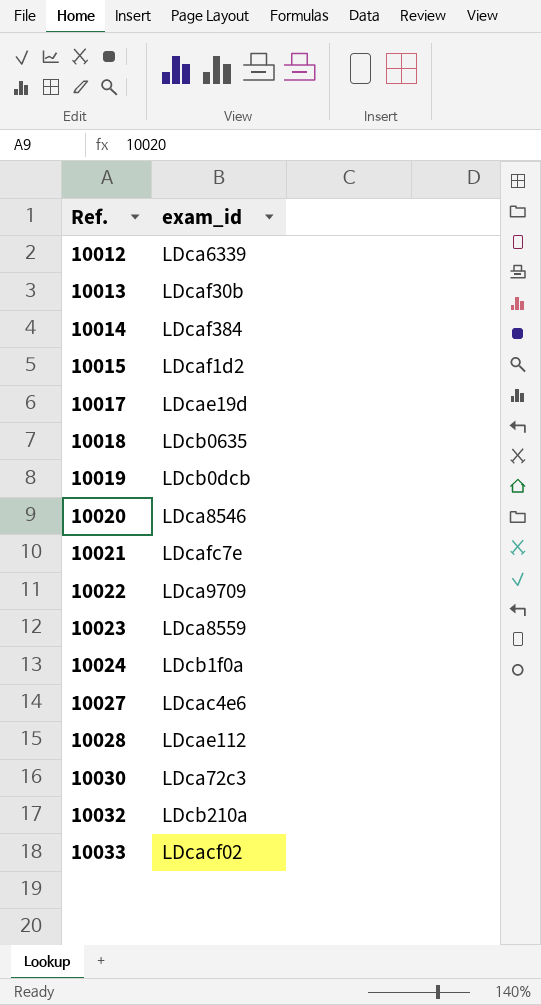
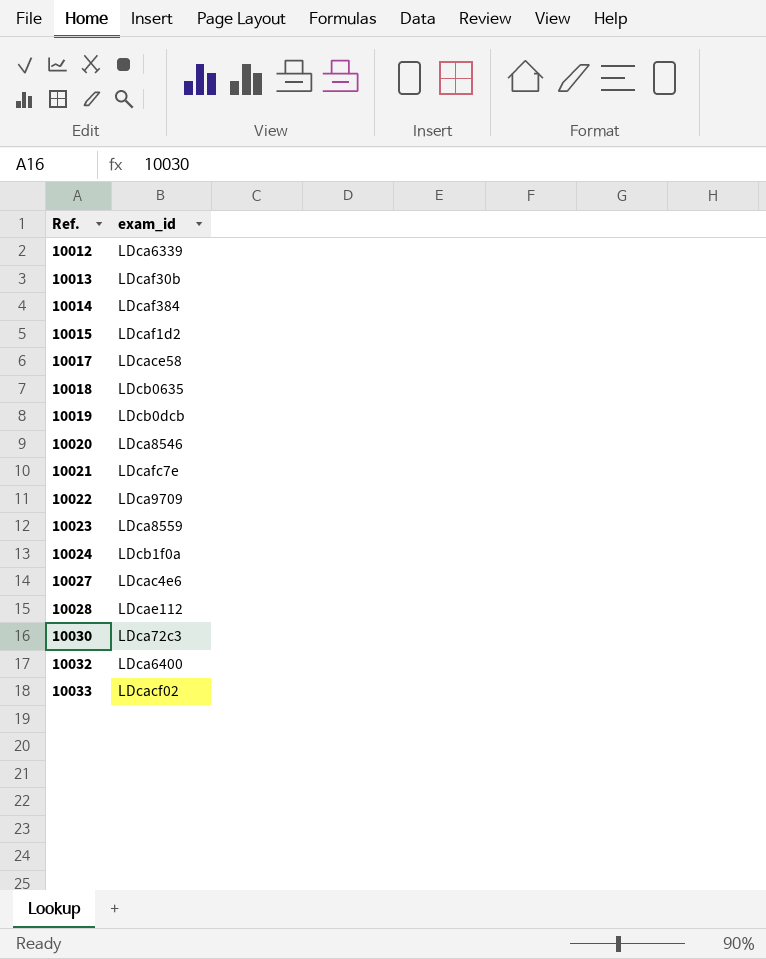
10017 | exam_id: LDcae19d -> LDcace58
10032 | exam_id: LDcb210a -> LDca6400

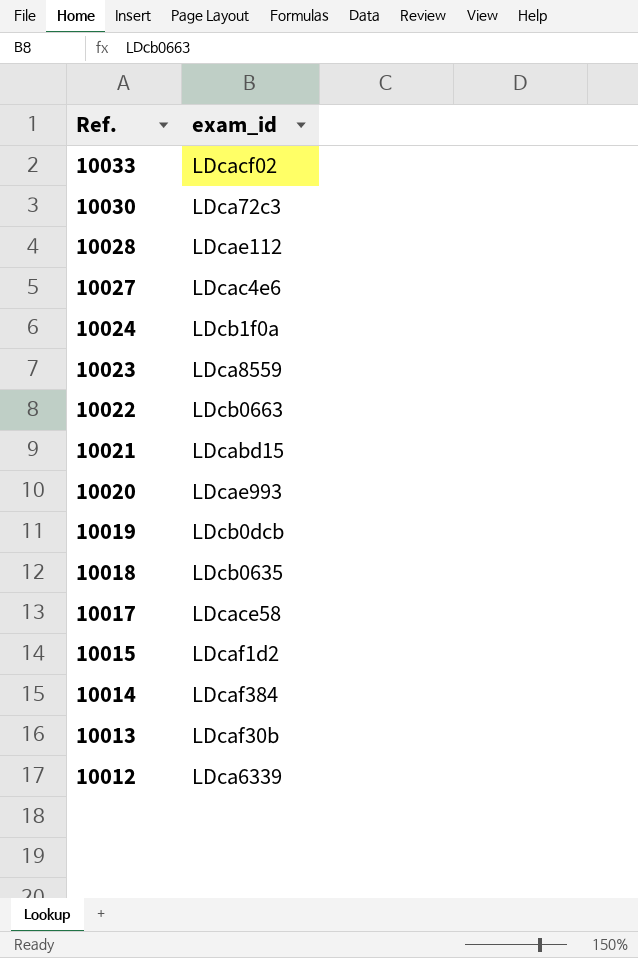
row order: Ref. ascending -> Ref. descending
row 10032: LDca6400 -> none
10022 | exam_id: LDca9709 -> LDcb0663
10021 | exam_id: LDcafc7e -> LDcabd15
10020 | exam_id: LDca8546 -> LDcae993

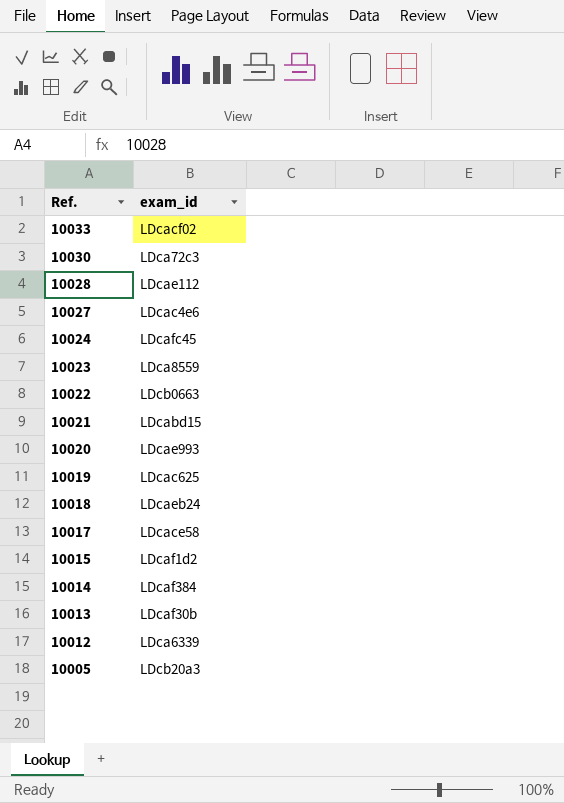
10024 | exam_id: LDcb1f0a -> LDcafc45
10019 | exam_id: LDcb0dcb -> LDcac625
10018 | exam_id: LDcb0635 -> LDcaeb24
row 10005: none -> LDcb20a3

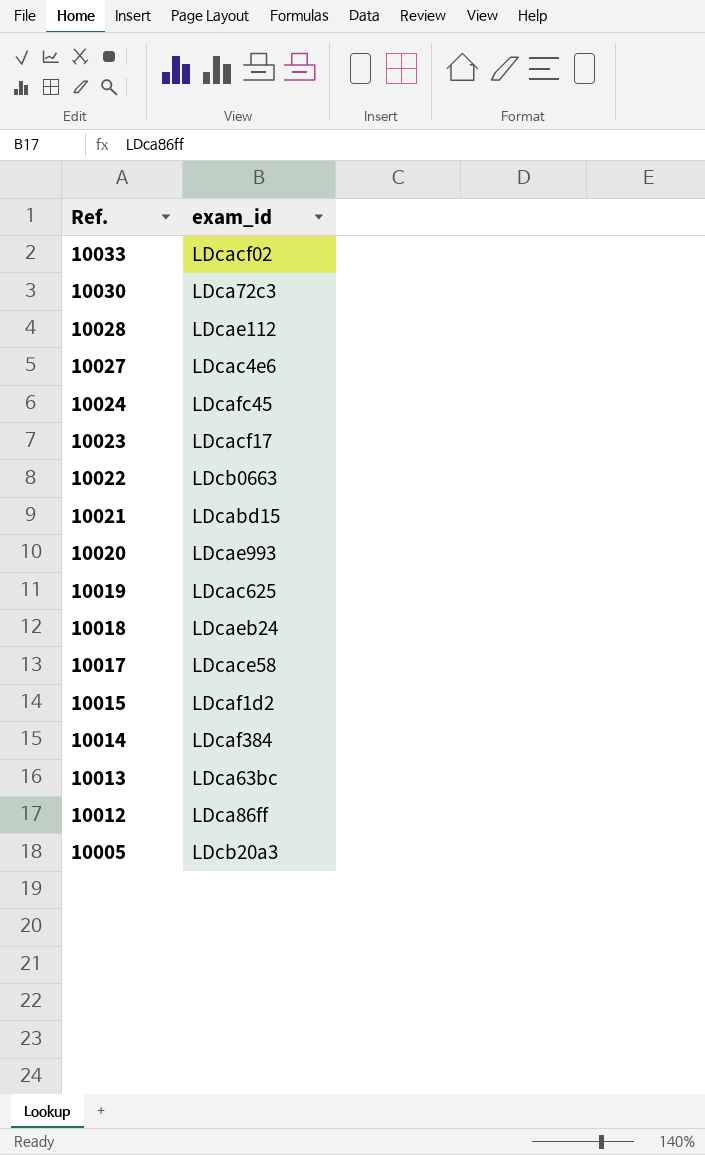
10023 | exam_id: LDca8559 -> LDcacf17
10013 | exam_id: LDcaf30b -> LDca63bc
10012 | exam_id: LDca6339 -> LDca86ff

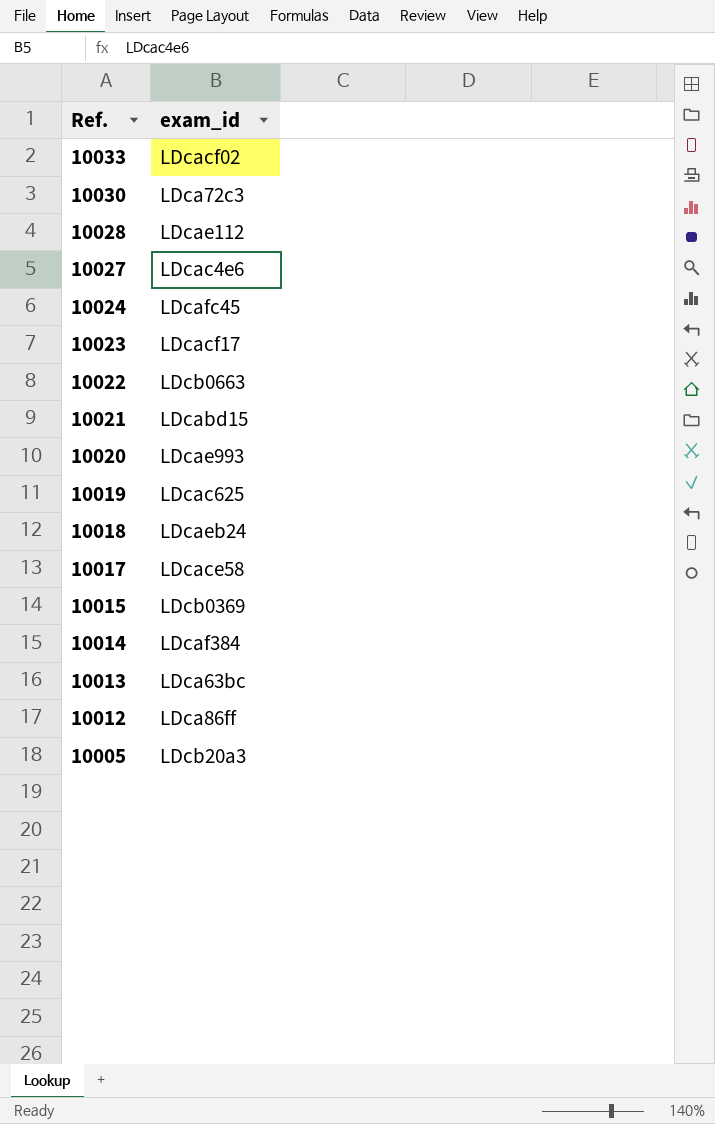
10015 | exam_id: LDcaf1d2 -> LDcb0369

